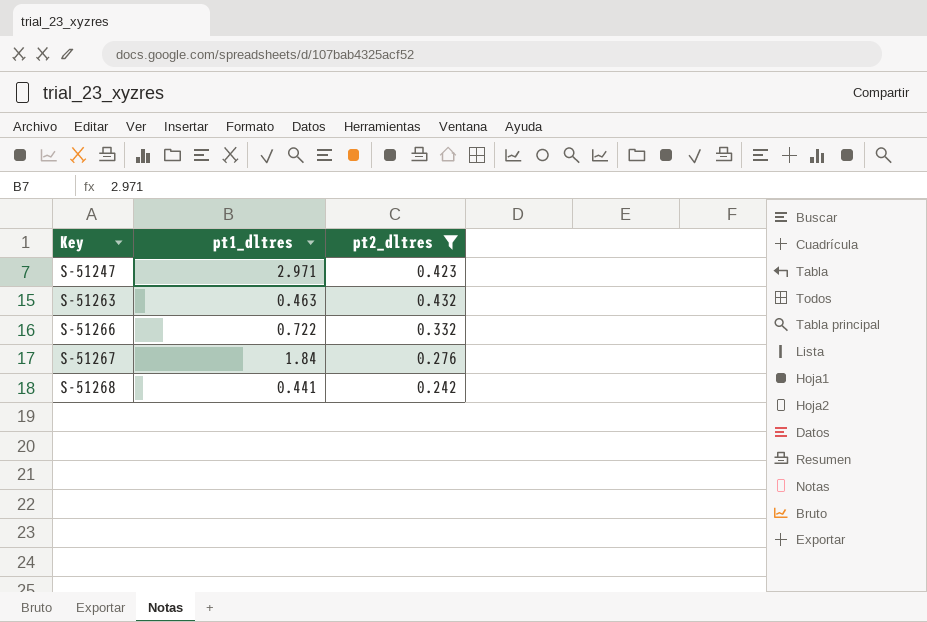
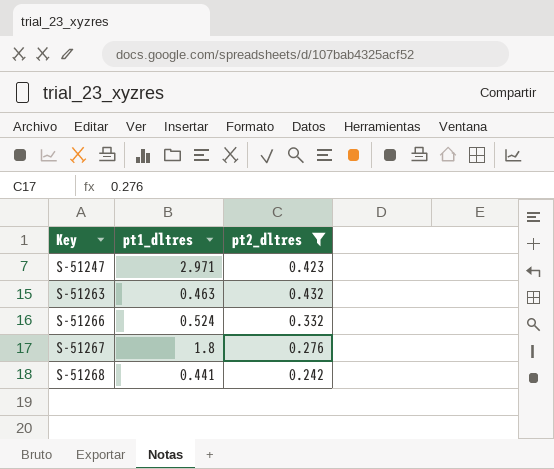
S-51266 | pt1_dltres: 0.722 -> 0.524
S-51267 | pt1_dltres: 1.84 -> 1.8

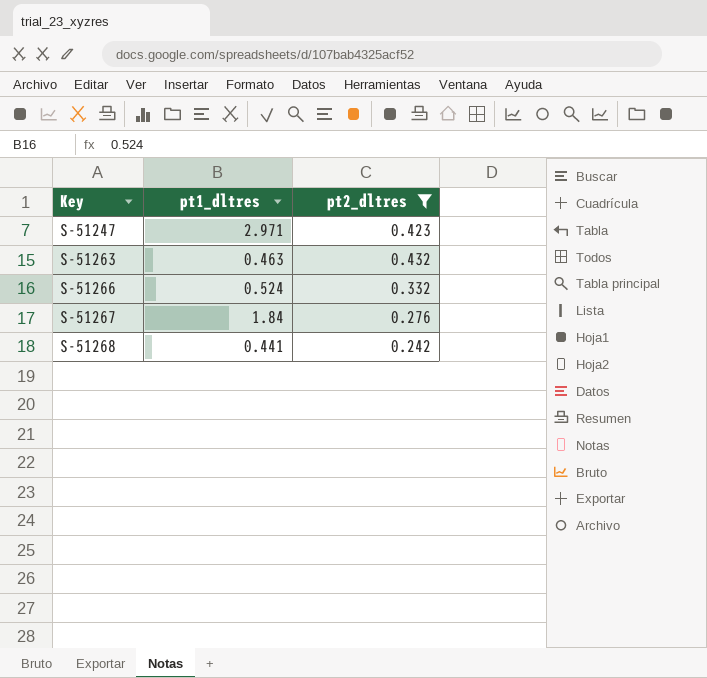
S-51267 | pt1_dltres: 1.8 -> 1.84

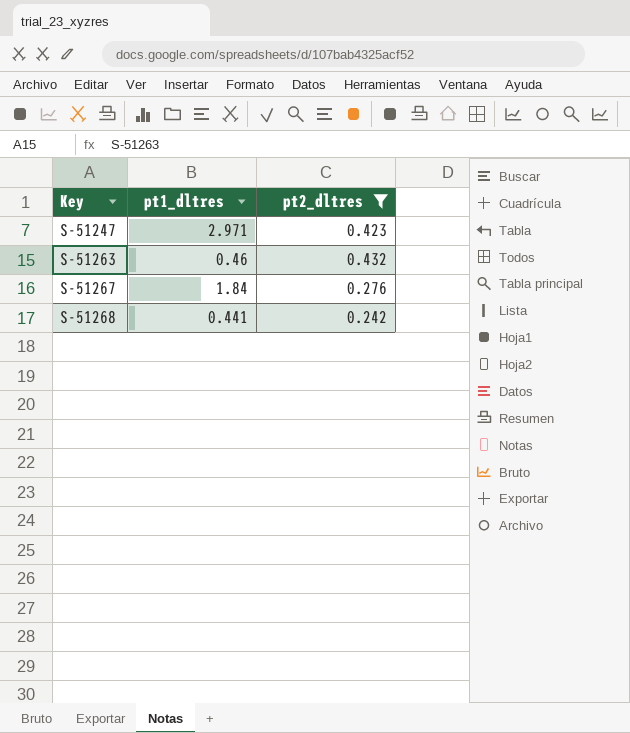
row S-51266: 0.524 | 0.332 -> none
S-51263 | pt1_dltres: 0.463 -> 0.46

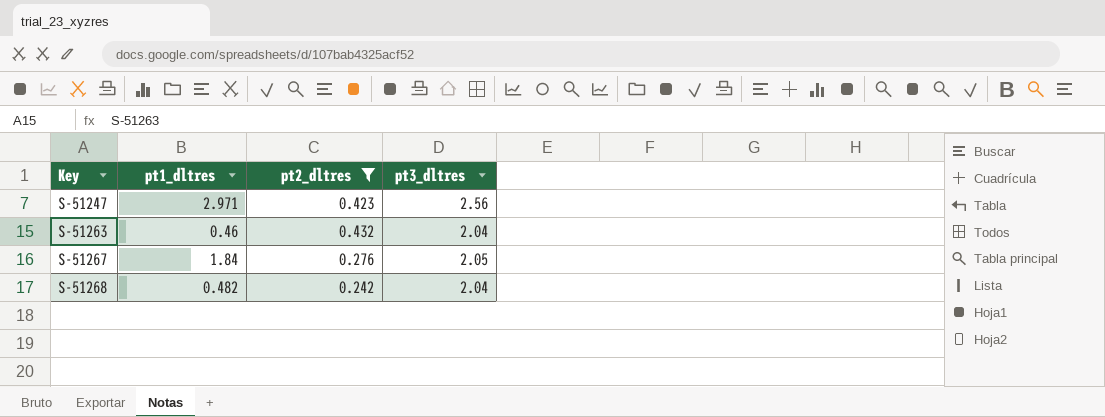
column pt3_dltres | position: none -> 4
S-51268 | pt1_dltres: 0.441 -> 0.482

